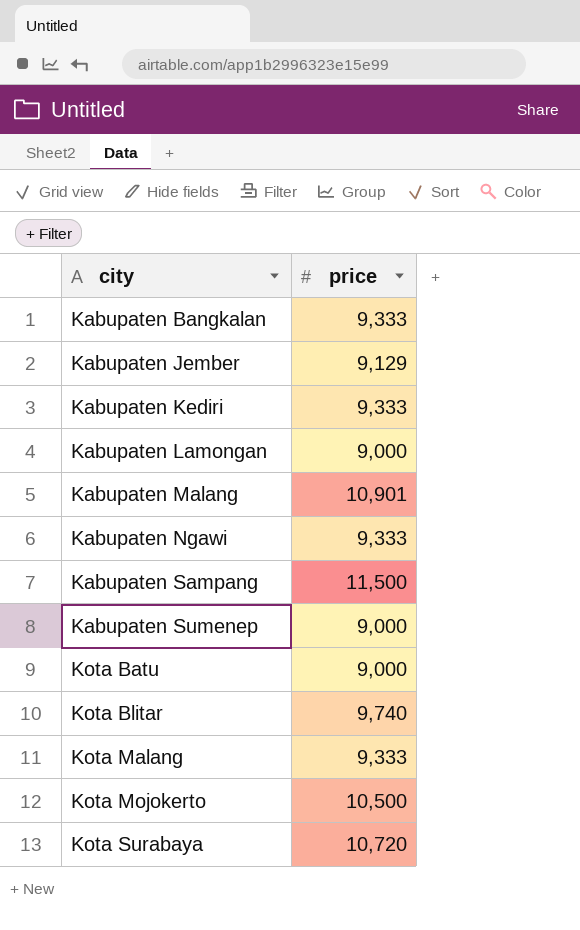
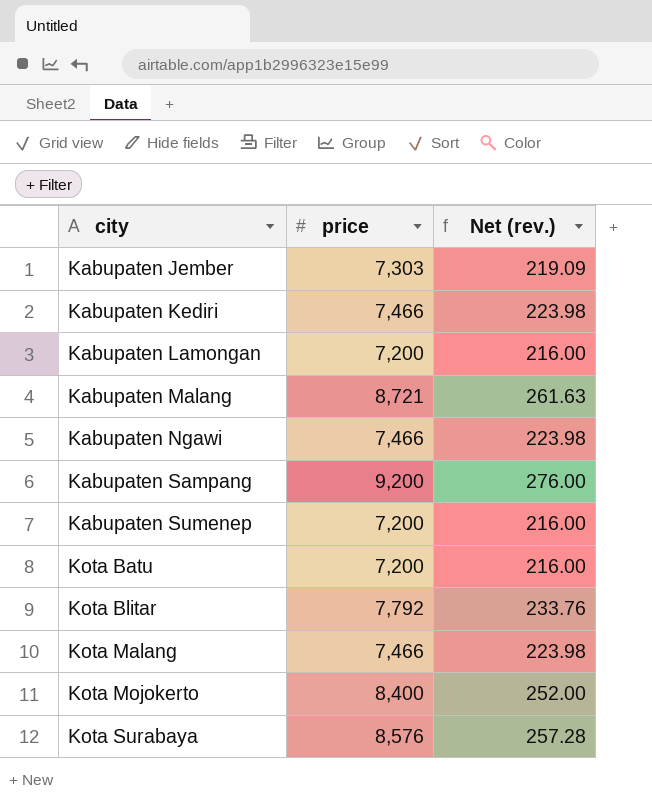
column Net (rev.) | formula: none -> [price] * 0.03
row Kabupaten Bangkalan: 9,333 -> none
Kabupaten Jember | price: 9,129 -> 7,303
Kabupaten Kediri | price: 9,333 -> 7,466
Kabupaten Lamongan | price: 9,000 -> 7,200
Kabupaten Malang | price: 10,901 -> 8,721
Kabupaten Ngawi | price: 9,333 -> 7,466
Kabupaten Sampang | price: 11,500 -> 9,200
Kabupaten Sumenep | price: 9,000 -> 7,200
Kota Batu | price: 9,000 -> 7,200
Kota Blitar | price: 9,740 -> 7,792
Kota Malang | price: 9,333 -> 7,466
Kota Mojokerto | price: 10,500 -> 8,400
Kota Surabaya | price: 10,720 -> 8,576

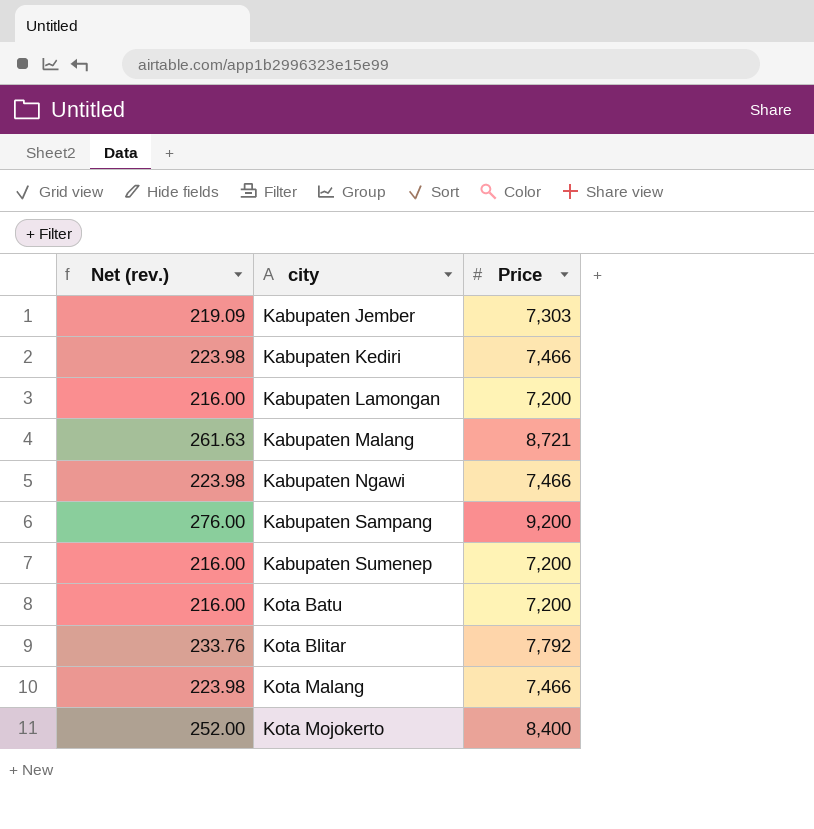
column Net (rev.) | position: 3 -> 1
column name: price -> Price
row Kota Surabaya: 8,576 | 257.28 -> none

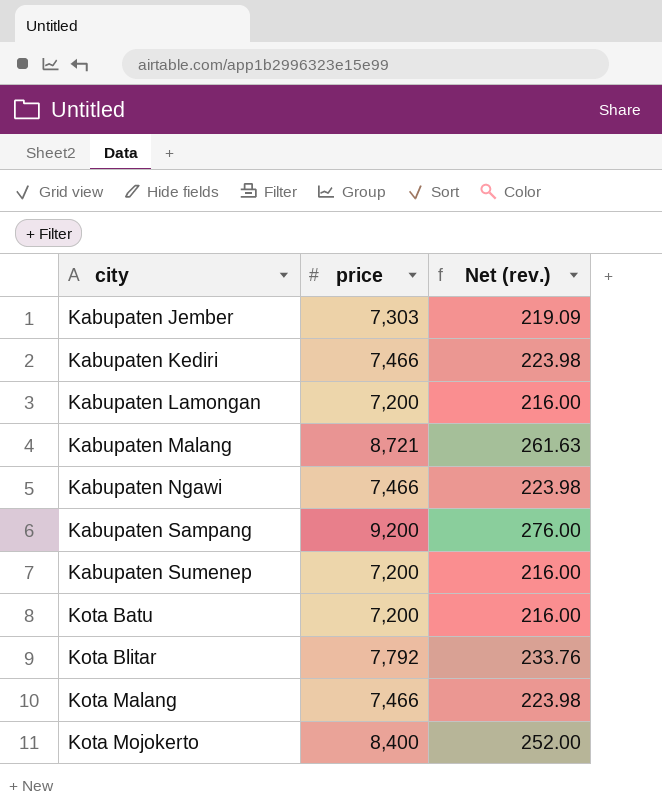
column name: Price -> price
column Net (rev.) | position: 1 -> 3

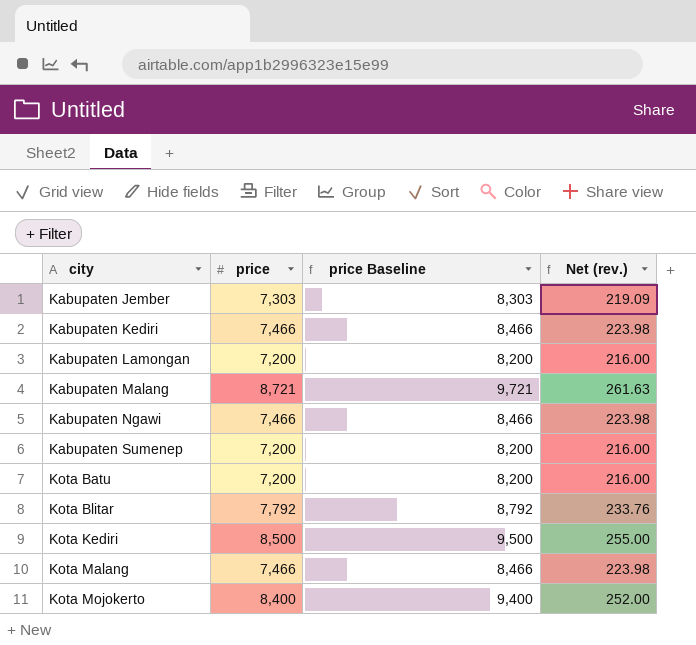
column price Baseline | formula: none -> [price] + 1000
row Kabupaten Sampang: 9,200 | 276.00 -> none
row Kota Kediri: none -> 8,500 | 9,500 | 255.00

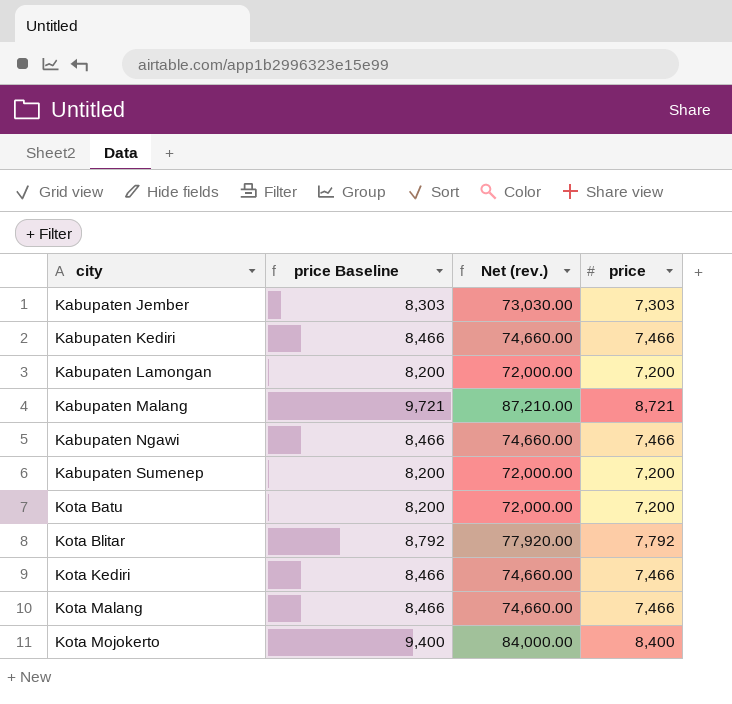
column Net (rev.) | formula: [price] * 0.03 -> [price] * 10
column price | position: 2 -> 4
Kota Kediri | price Baseline: 9,500 -> 8,466
Kota Kediri | price: 8,500 -> 7,466

